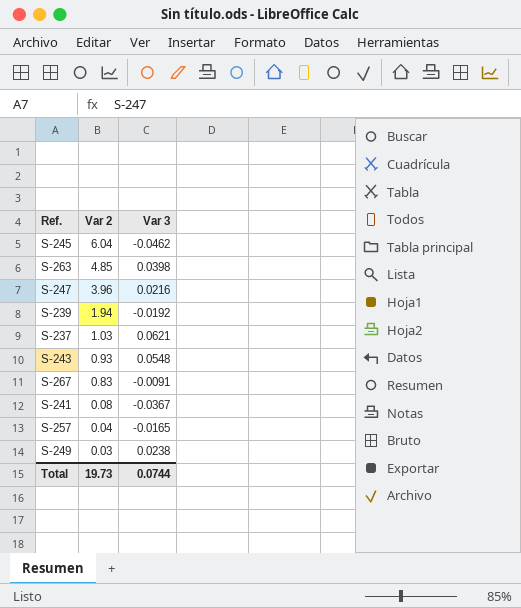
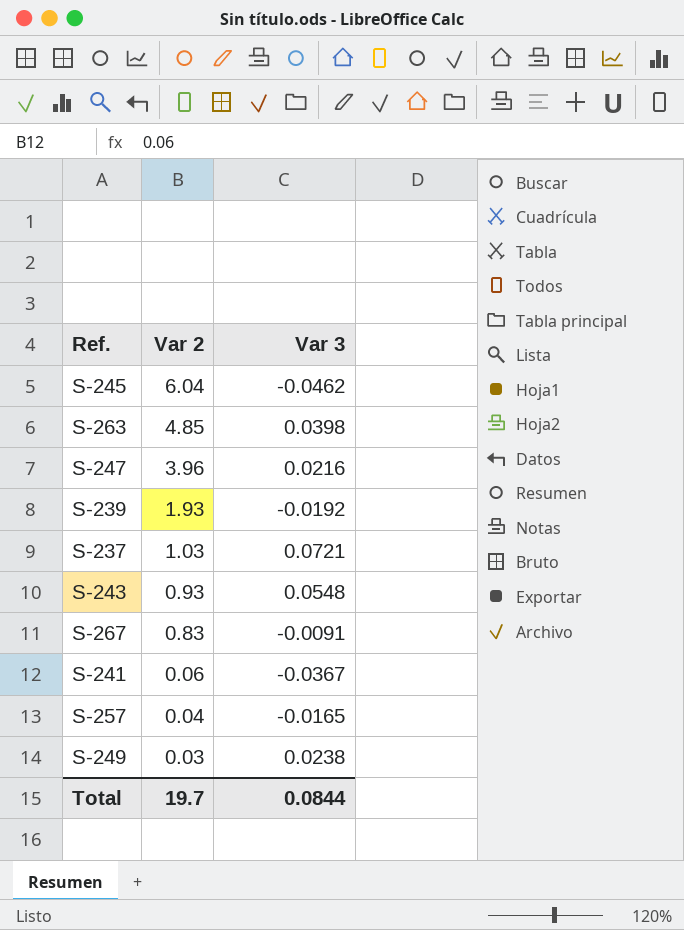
S-239 | Var 2: 1.94 -> 1.93
S-237 | Var 3: 0.0621 -> 0.0721
S-241 | Var 2: 0.08 -> 0.06
Total | Var 2: 19.73 -> 19.7
Total | Var 3: 0.0744 -> 0.0844

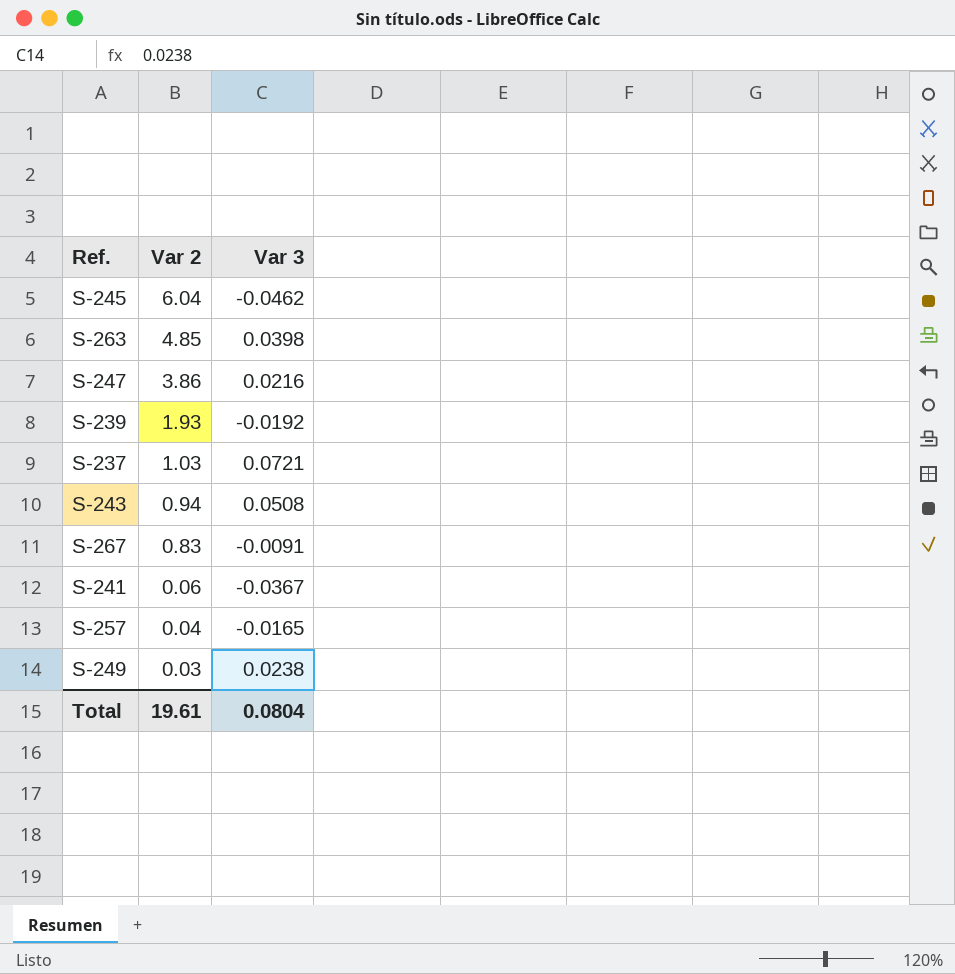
S-247 | Var 2: 3.96 -> 3.86
S-243 | Var 2: 0.93 -> 0.94
S-243 | Var 3: 0.0548 -> 0.0508
Total | Var 2: 19.7 -> 19.61
Total | Var 3: 0.0844 -> 0.0804

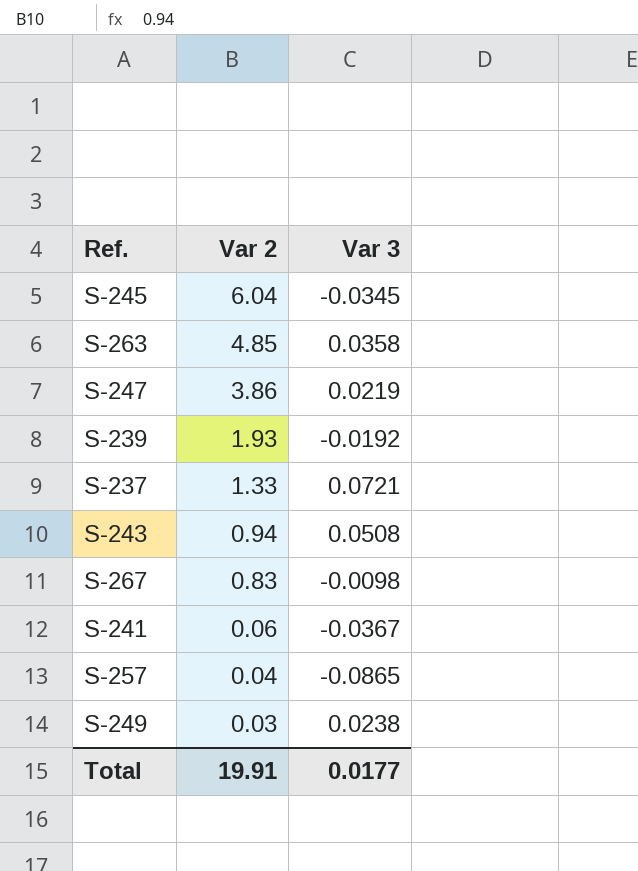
S-245 | Var 3: -0.0462 -> -0.0345
S-263 | Var 3: 0.0398 -> 0.0358
S-247 | Var 3: 0.0216 -> 0.0219
S-237 | Var 2: 1.03 -> 1.33
S-267 | Var 3: -0.0091 -> -0.0098
S-257 | Var 3: -0.0165 -> -0.0865
Total | Var 2: 19.61 -> 19.91
Total | Var 3: 0.0804 -> 0.0177

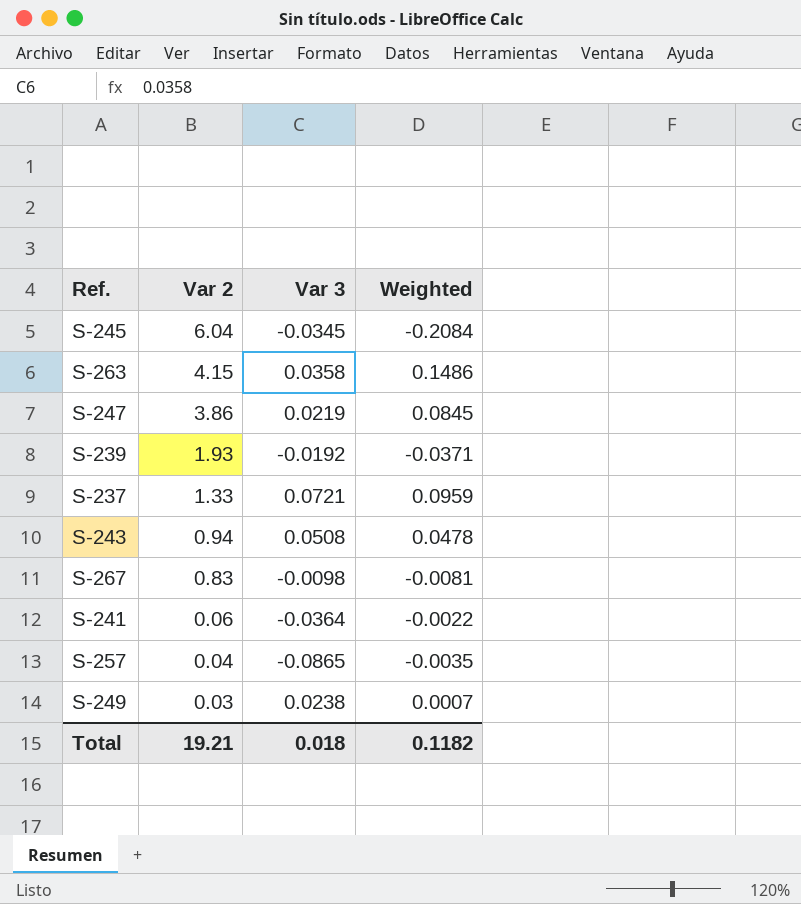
column Weighted | formula: none -> [Var 2] * [Var 3]
S-263 | Var 2: 4.85 -> 4.15
S-241 | Var 3: -0.0367 -> -0.0364
Total | Var 2: 19.91 -> 19.21
Total | Var 3: 0.0177 -> 0.018

